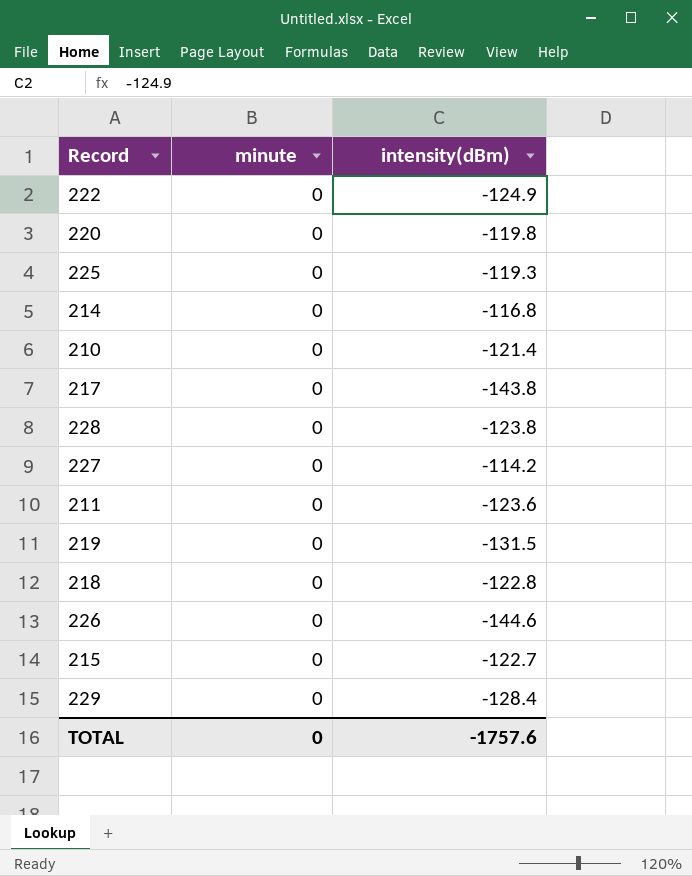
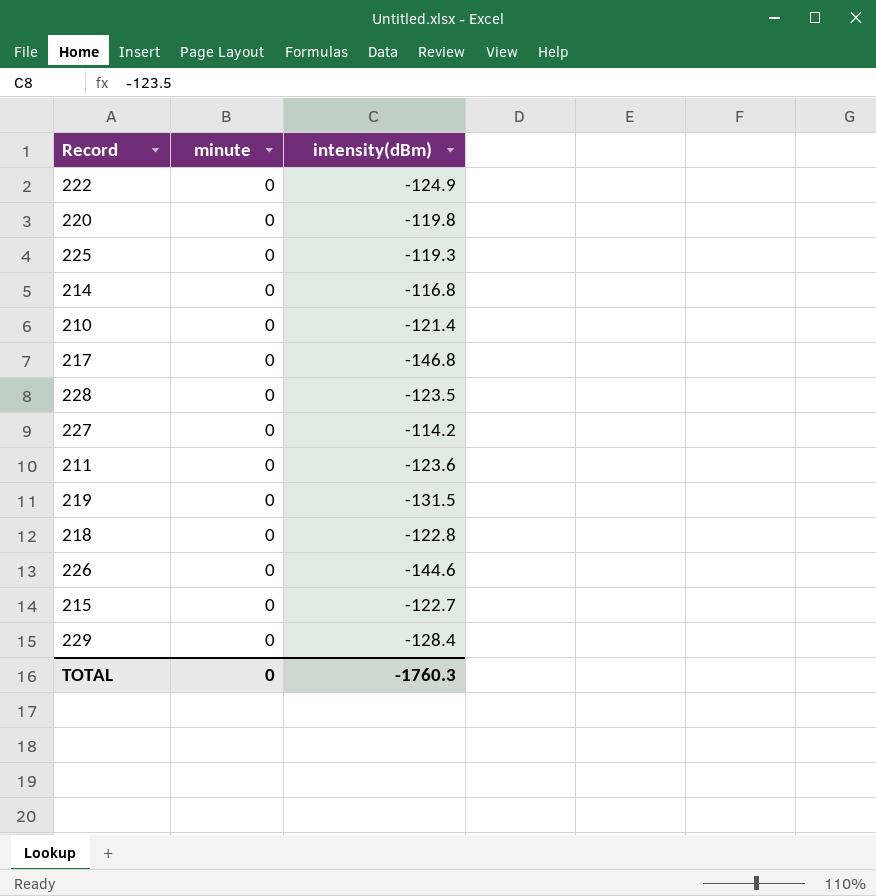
217 | intensity(dBm): -143.8 -> -146.8
228 | intensity(dBm): -123.8 -> -123.5
TOTAL | intensity(dBm): -1757.6 -> -1760.3

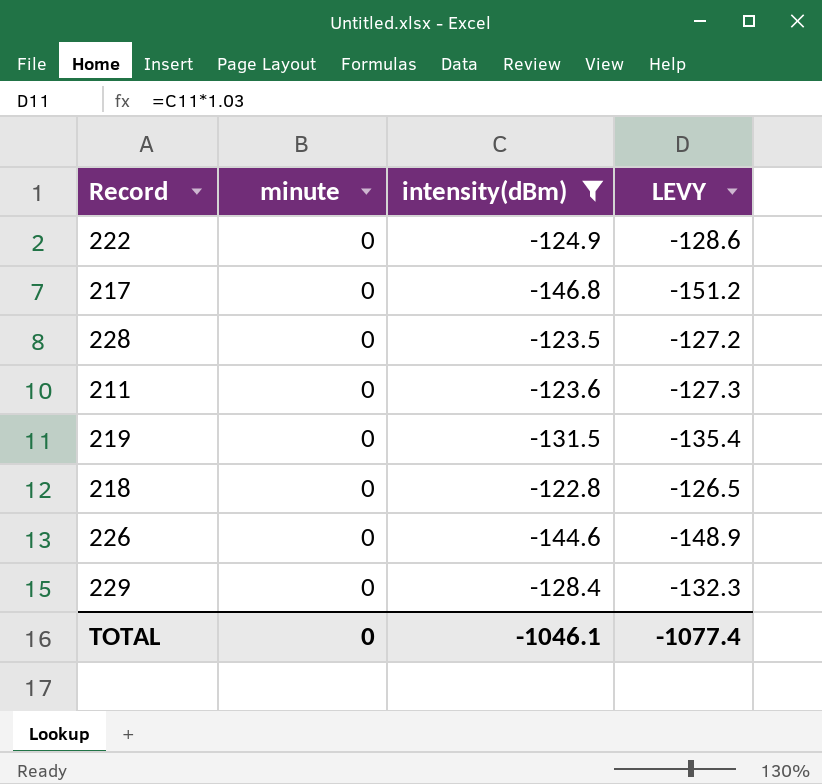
filter: none -> intensity(dBm) <= -122.8
column LEVY | formula: none -> [intensity(dBm)] * 1.03
TOTAL | intensity(dBm): -1760.3 -> -1046.1

